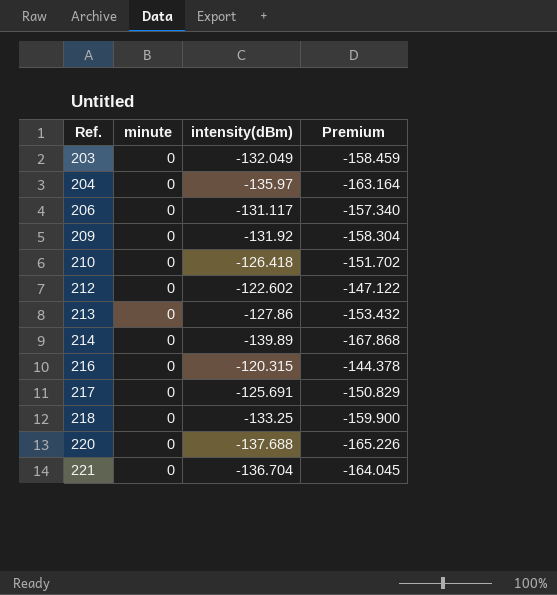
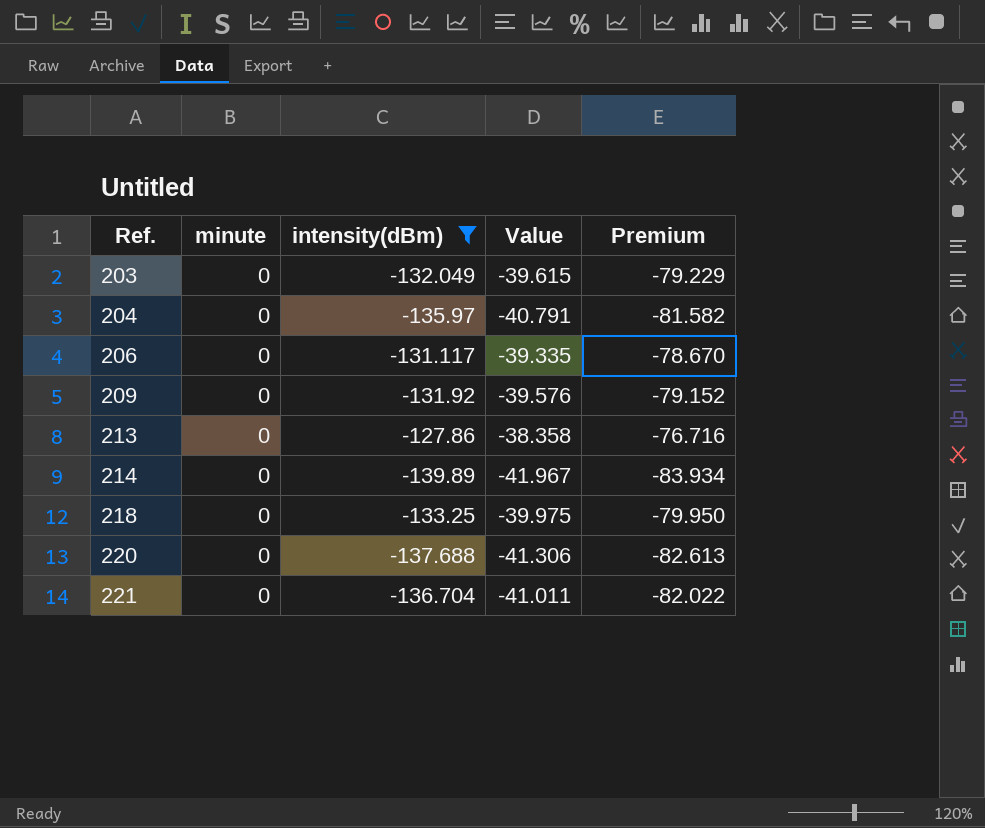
filter: none -> intensity(dBm) <= -127.86
column Value | formula: none -> [intensity(dBm)] * 0.3
column Premium | formula: [intensity(dBm)] * 1.2 -> [intensity(dBm)] * 0.6

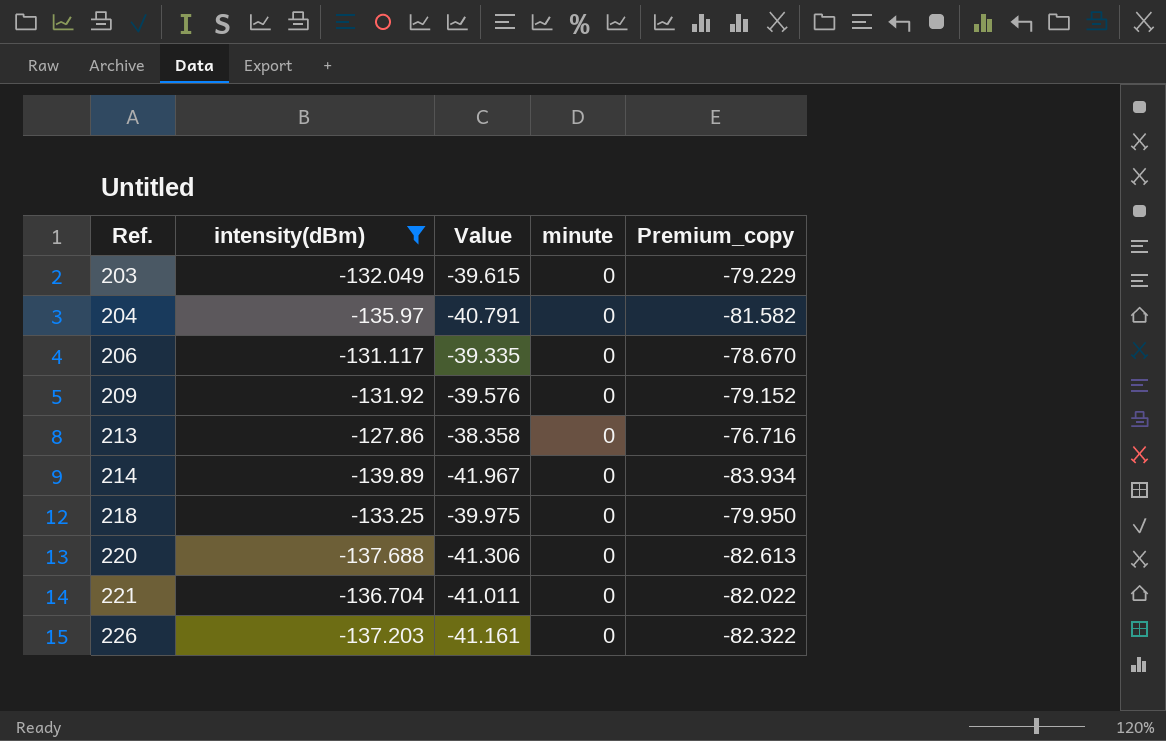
column minute | position: 2 -> 4
column name: Premium -> Premium_copy
row 226: none -> -137.203 | -41.161 | 0 | -82.322

